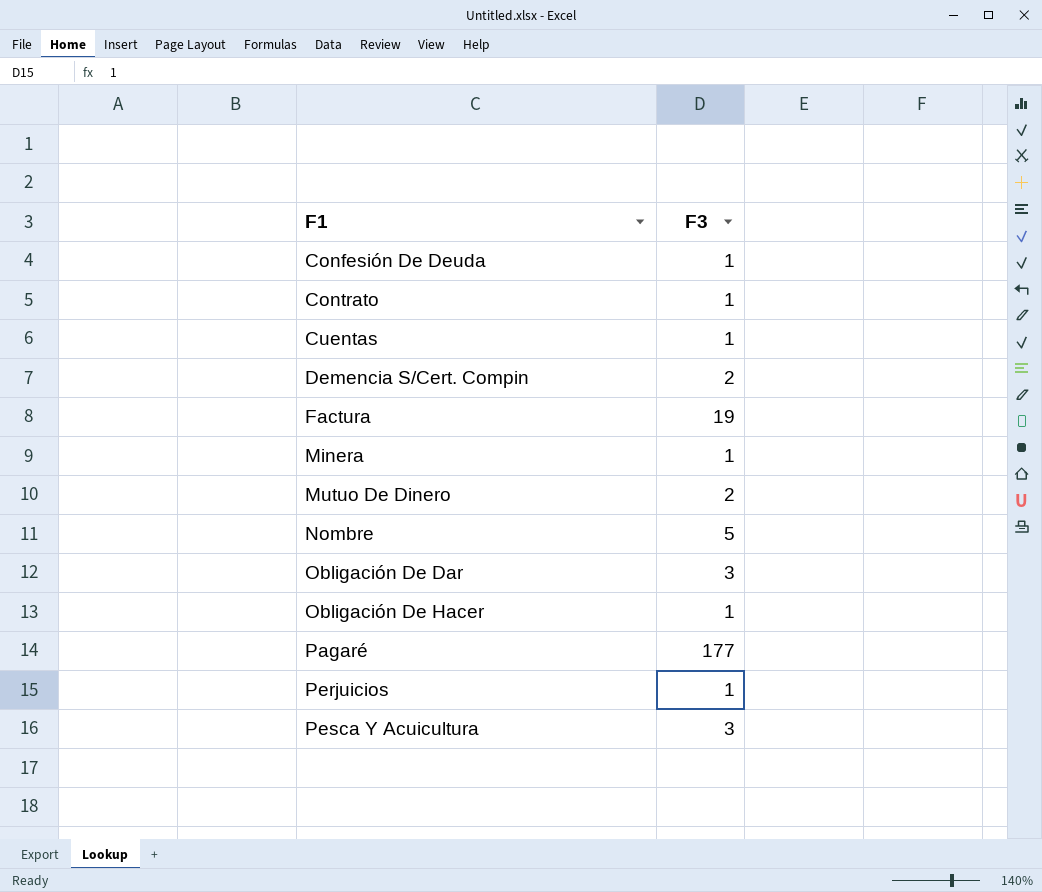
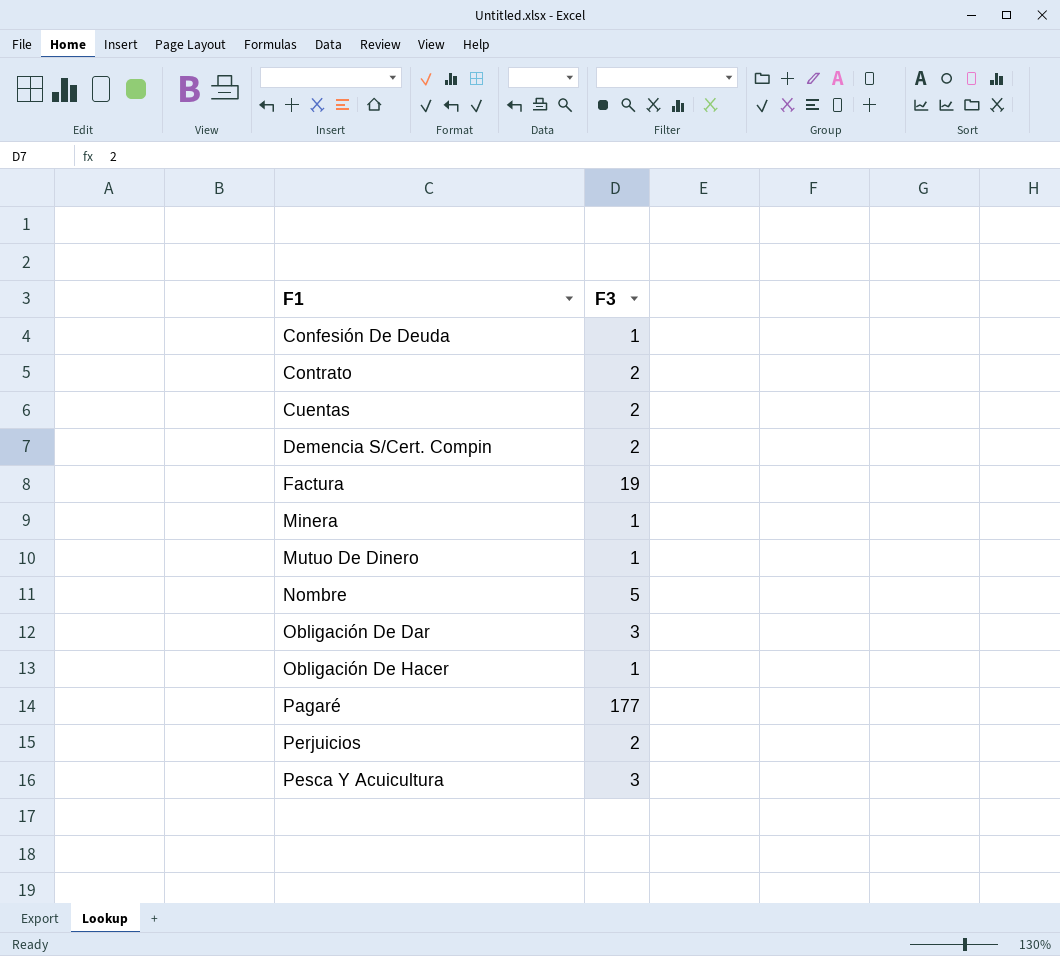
Contrato | F3: 1 -> 2
Cuentas | F3: 1 -> 2
Mutuo De Dinero | F3: 2 -> 1
Perjuicios | F3: 1 -> 2

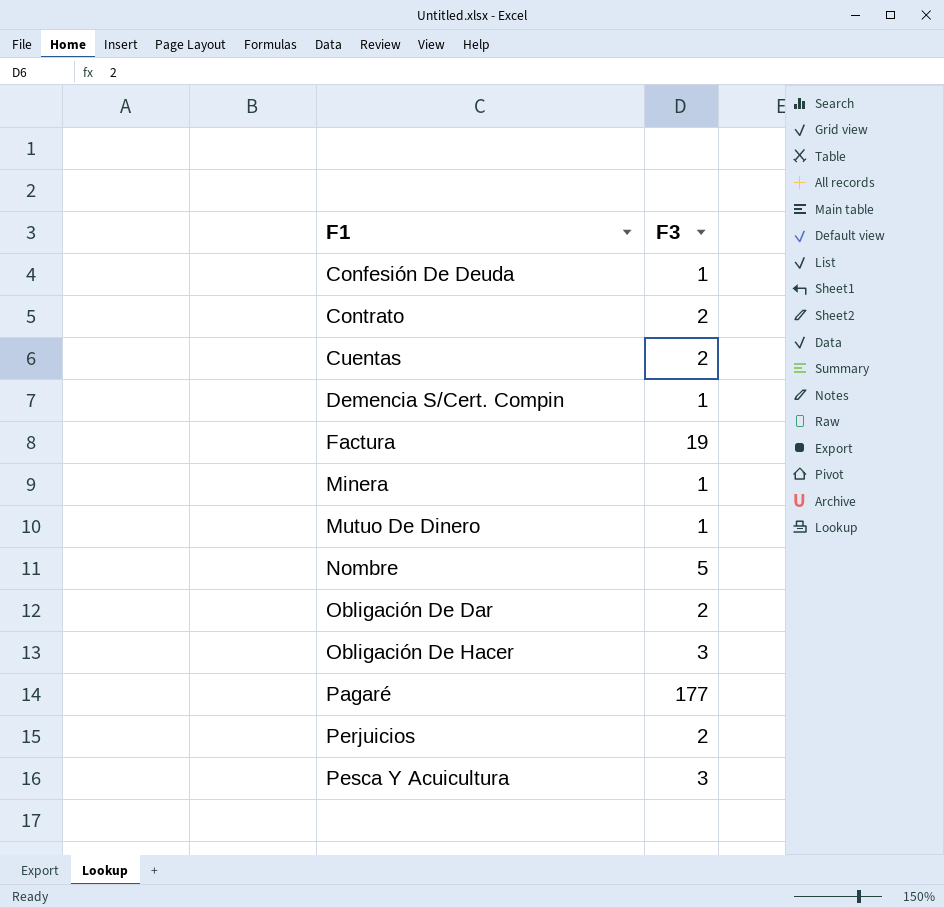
Demencia S/Cert. Compin | F3: 2 -> 1
Obligación De Dar | F3: 3 -> 2
Obligación De Hacer | F3: 1 -> 3

